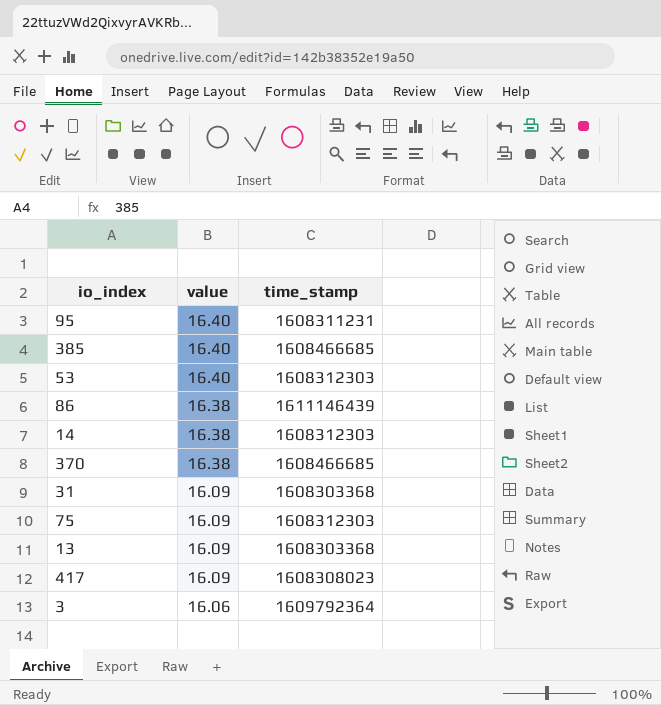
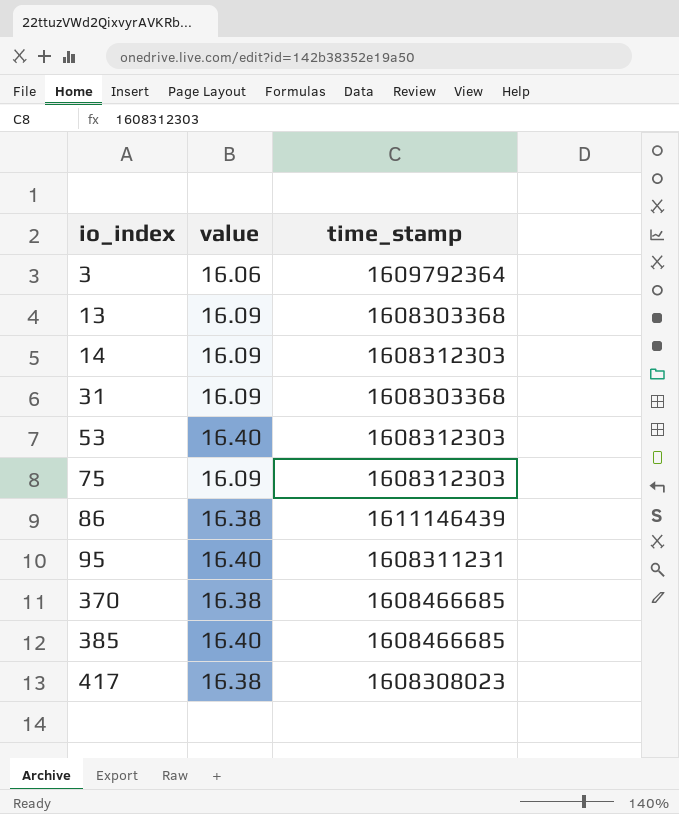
row order: value descending -> io_index ascending
14 | value: 16.38 -> 16.09
417 | value: 16.09 -> 16.38

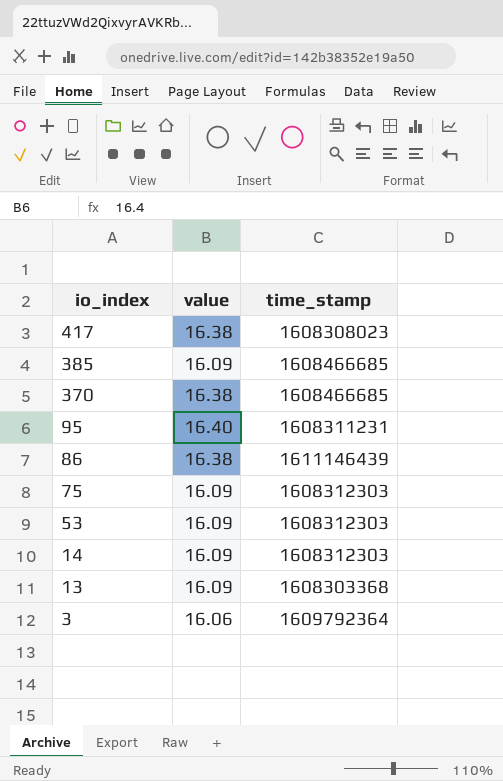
row order: io_index ascending -> io_index descending
row 31: 16.09 | 1608303368 -> none
385 | value: 16.40 -> 16.09
53 | value: 16.40 -> 16.09

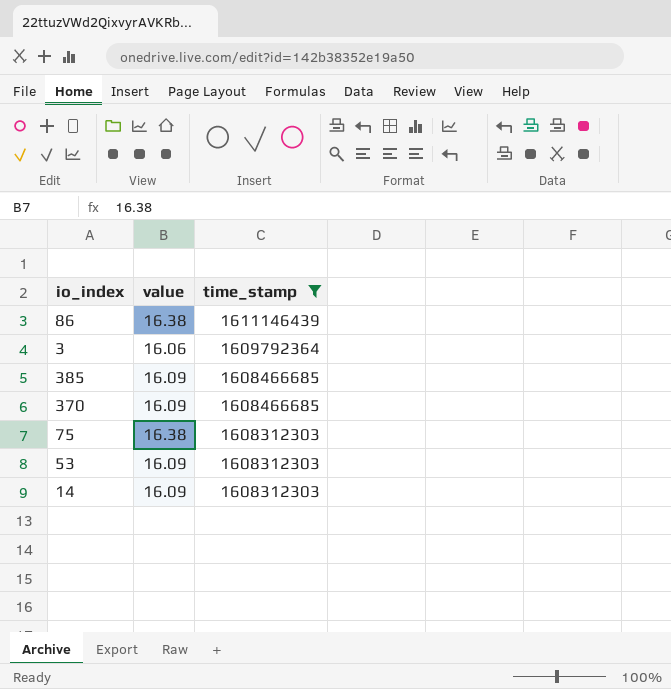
filter: none -> time_stamp >= 1608312303
row order: io_index descending -> time_stamp descending
370 | value: 16.38 -> 16.09
75 | value: 16.09 -> 16.38

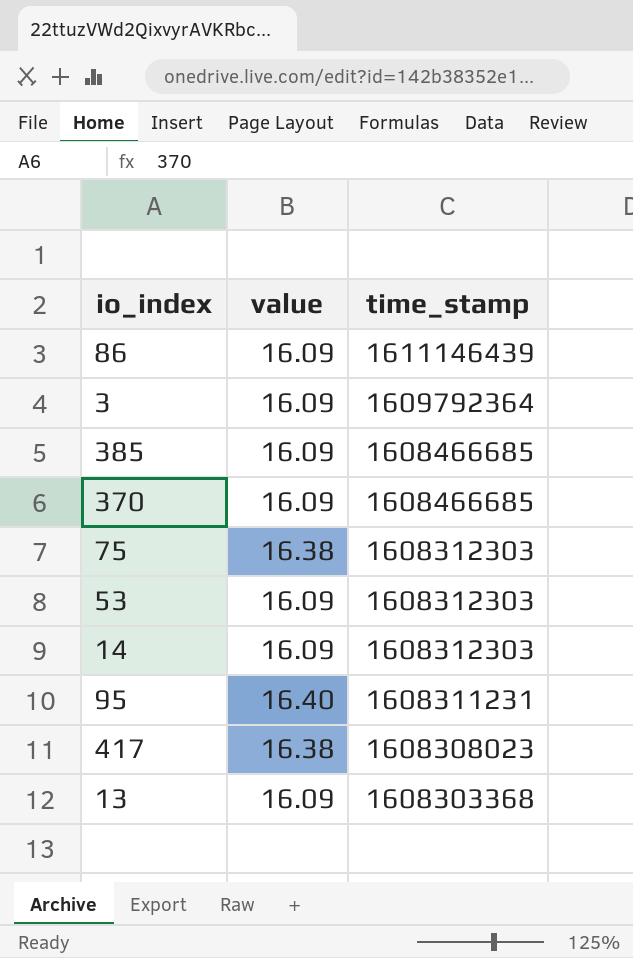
filter: time_stamp >= 1608312303 -> none
86 | value: 16.38 -> 16.09
3 | value: 16.06 -> 16.09

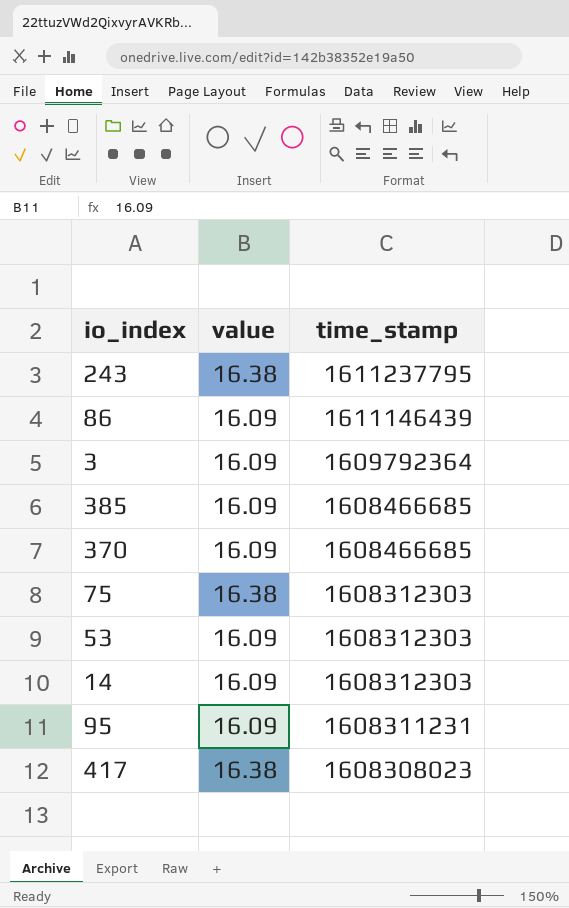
row 13: 16.09 | 1608303368 -> none
row 243: none -> 16.38 | 1611237795
95 | value: 16.40 -> 16.09

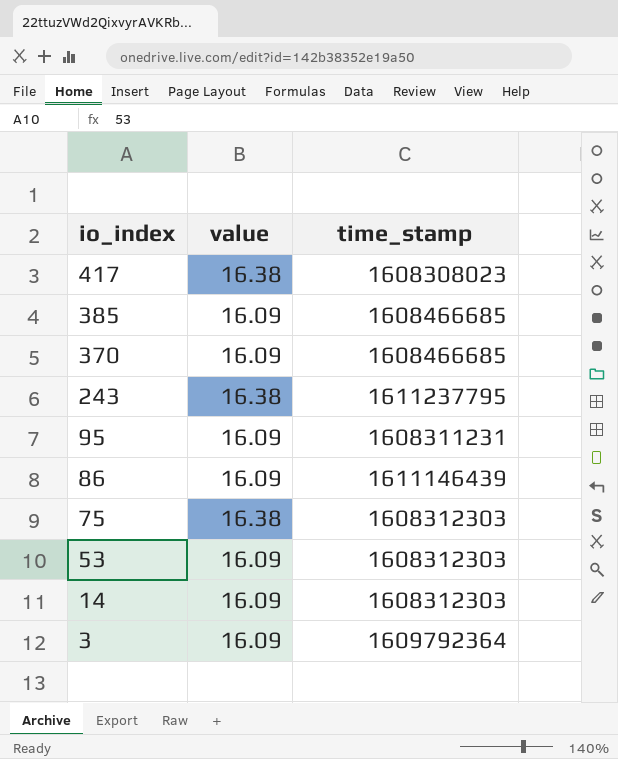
row order: time_stamp descending -> io_index descending

